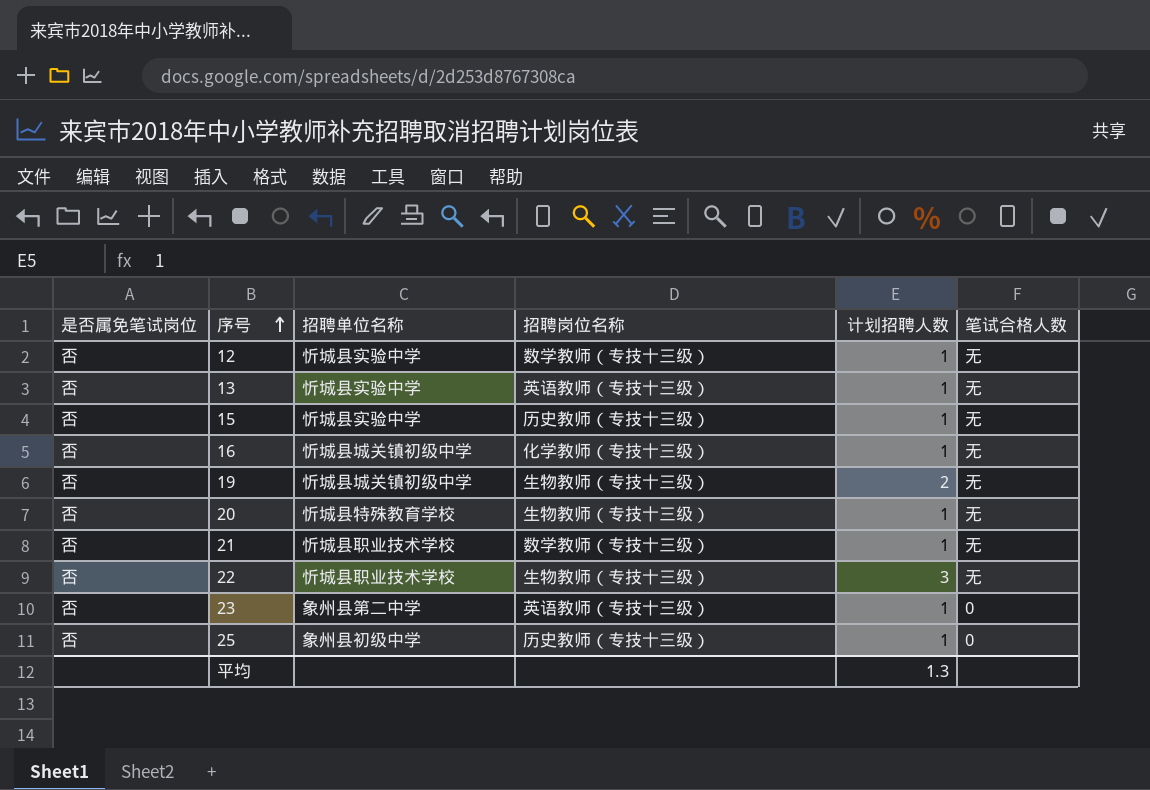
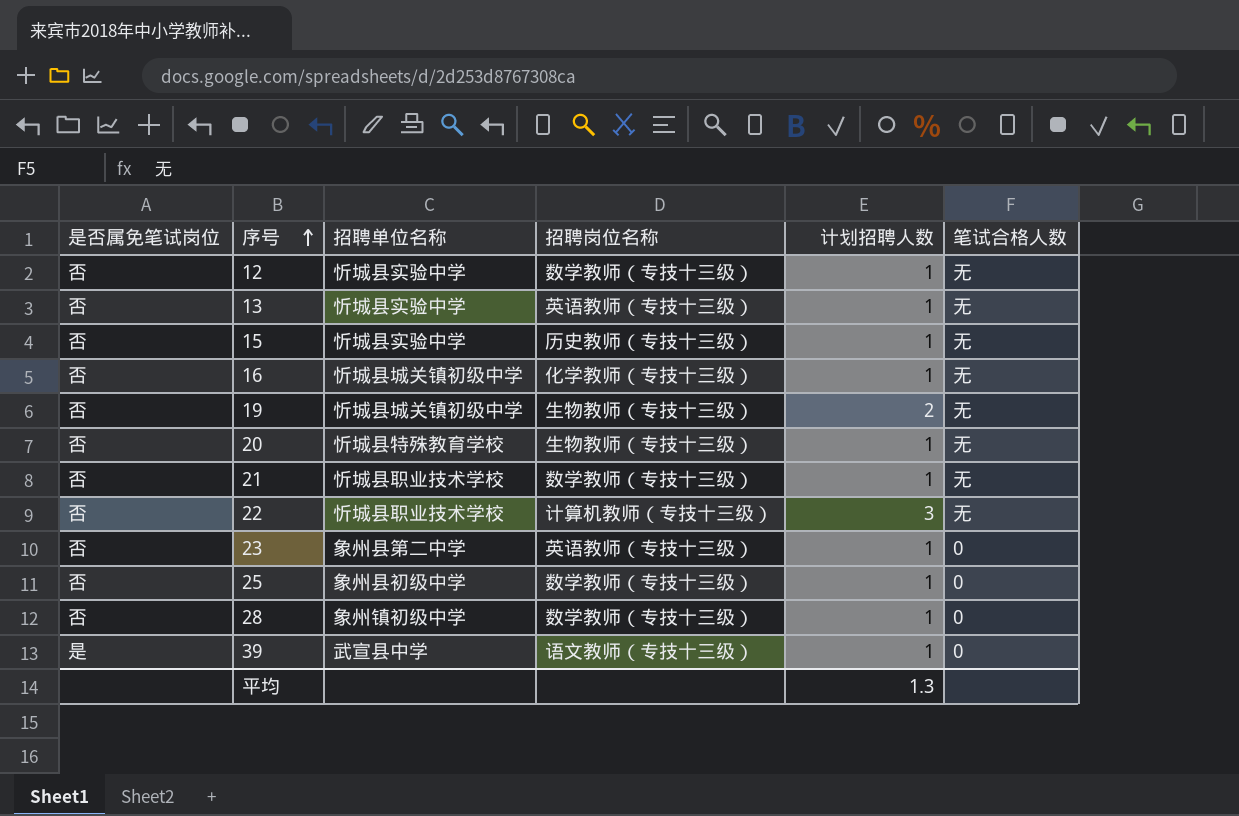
22 | 招聘岗位名称: 生物教师（专技十三级） -> 计算机教师（专技十三级）
25 | 招聘岗位名称: 历史教师（专技十三级） -> 数学教师（专技十三级）
row 28: none -> 否 | 象州镇初级中学 | 数学教师（专技十三级） | 1 | 0
row 39: none -> 是 | 武宣县中学 | 语文教师（专技十三级） | 1 | 0

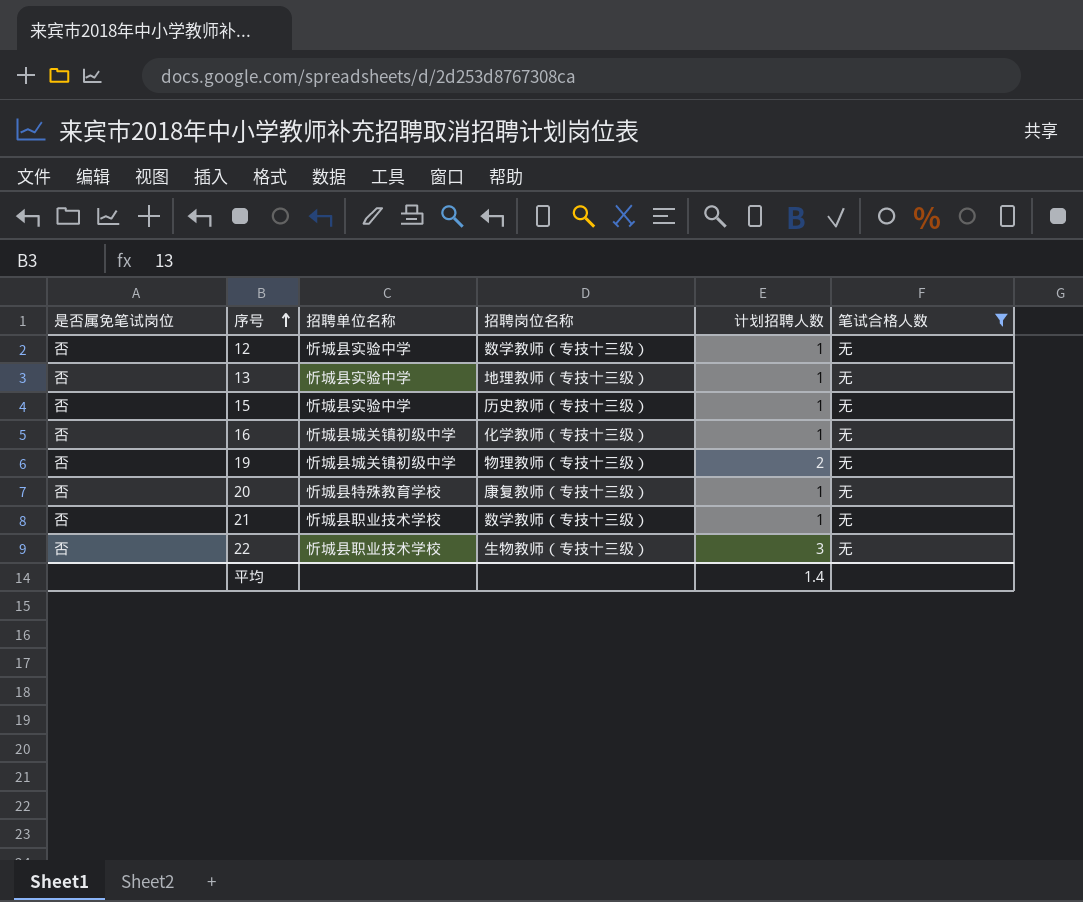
filter: none -> 笔试合格人数 = 无
13 | 招聘岗位名称: 英语教师（专技十三级） -> 地理教师（专技十三级）
19 | 招聘岗位名称: 生物教师（专技十三级） -> 物理教师（专技十三级）
20 | 招聘岗位名称: 生物教师（专技十三级） -> 康复教师（专技十三级）
22 | 招聘岗位名称: 计算机教师（专技十三级） -> 生物教师（专技十三级）
平均 | 计划招聘人数: 1.3 -> 1.4

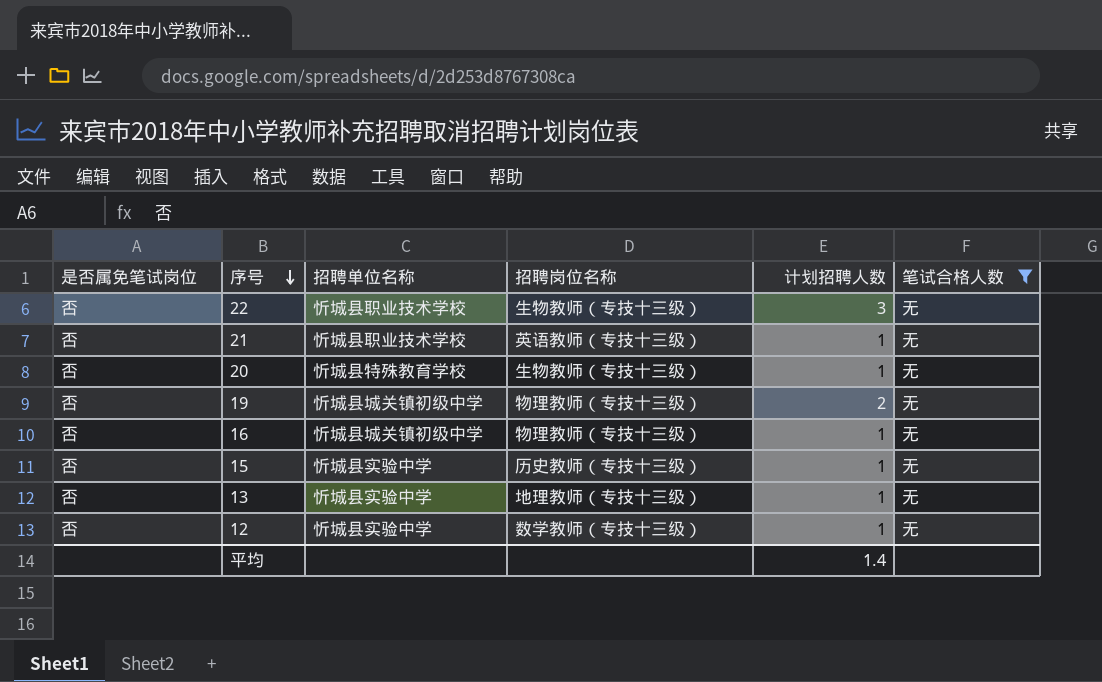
row order: 序号 ascending -> 序号 descending
21 | 招聘岗位名称: 数学教师（专技十三级） -> 英语教师（专技十三级）
20 | 招聘岗位名称: 康复教师（专技十三级） -> 生物教师（专技十三级）
16 | 招聘岗位名称: 化学教师（专技十三级） -> 物理教师（专技十三级）

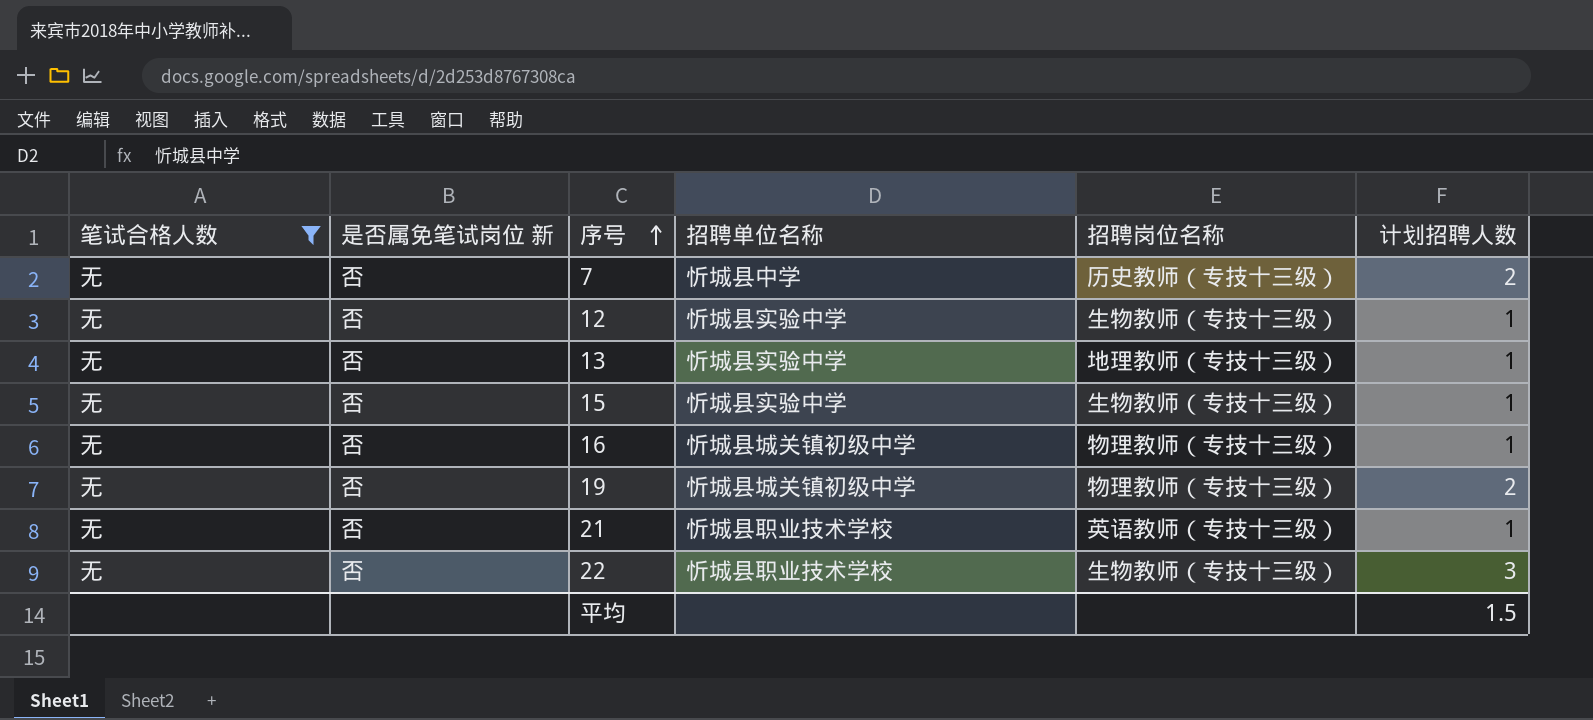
row order: 序号 descending -> 序号 ascending
column 笔试合格人数 | position: 6 -> 1
column name: 是否属免笔试岗位 -> 是否属免笔试岗位 新
row 20: 否 | 忻城县特殊教育学校 | 生物教师（专技十三级） | 1 | 无 -> none
row 7: none -> 无 | 否 | 忻城县中学 | 历史教师（专技十三级） | 2
12 | 招聘岗位名称: 数学教师（专技十三级） -> 生物教师（专技十三级）
15 | 招聘岗位名称: 历史教师（专技十三级） -> 生物教师（专技十三级）
平均 | 计划招聘人数: 1.4 -> 1.5

